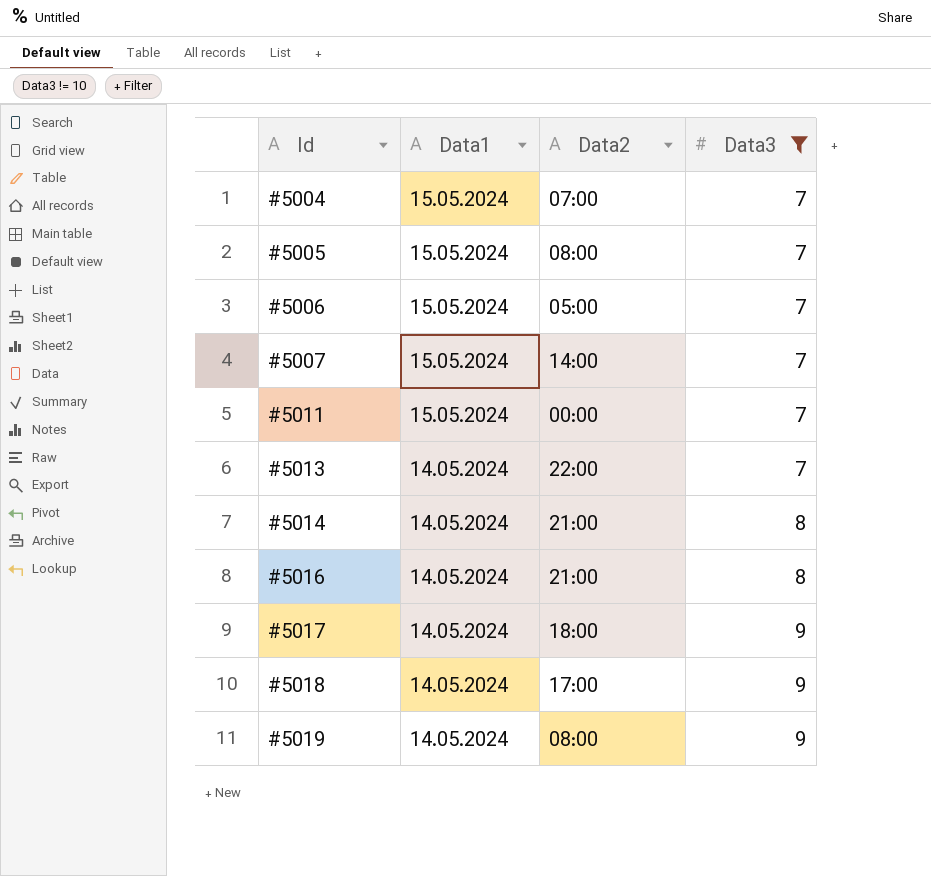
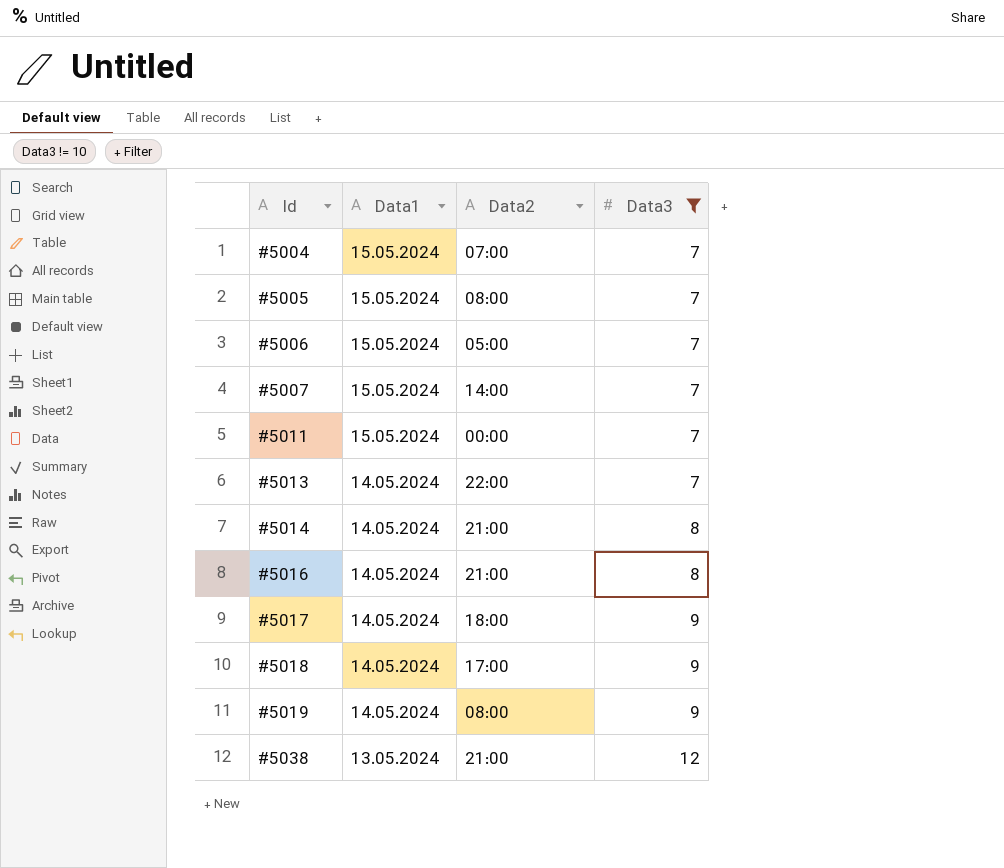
row #5038: none -> 13.05.2024 | 21:00 | 12

